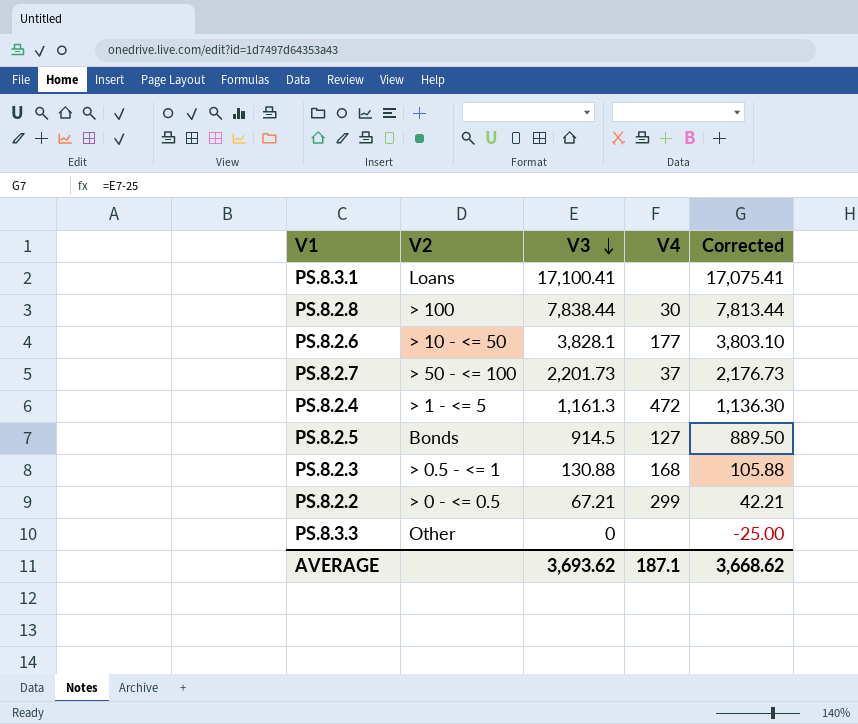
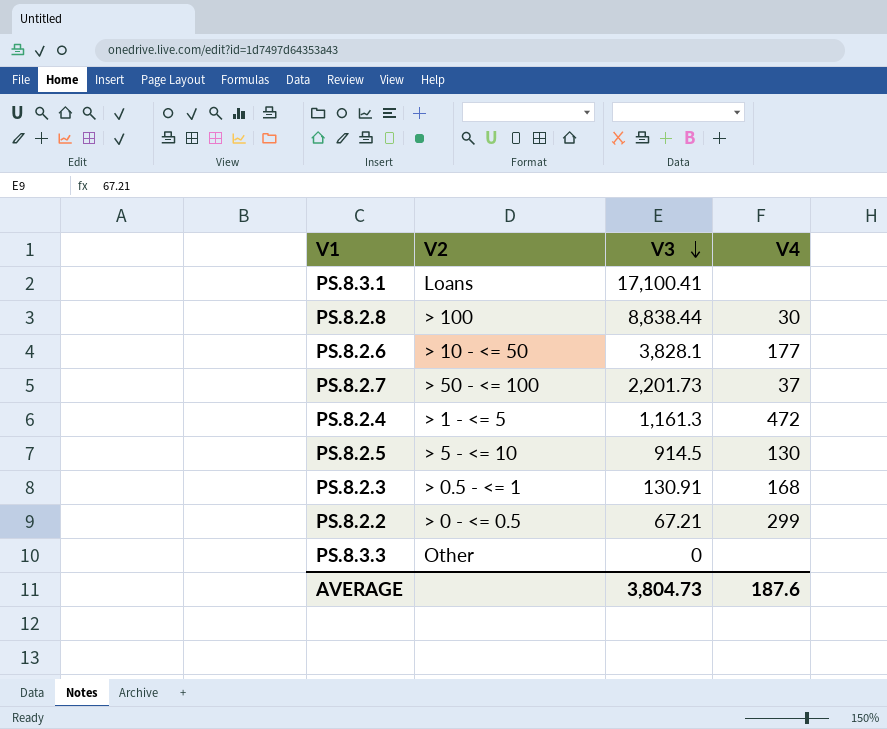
column Corrected | formula: [V3] - 25 -> none
PS.8.2.8 | V3: 7,838.44 -> 8,838.44
PS.8.2.5 | V2: Bonds -> > 5 - <= 10
PS.8.2.5 | V4: 127 -> 130
PS.8.2.3 | V3: 130.88 -> 130.91
AVERAGE | V3: 3,693.62 -> 3,804.73
AVERAGE | V4: 187.1 -> 187.6

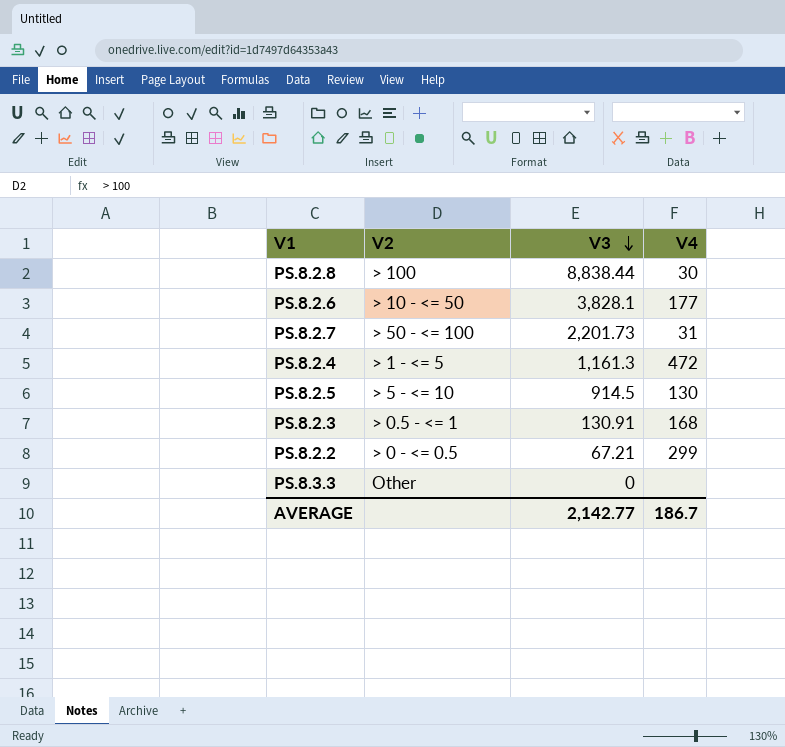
row PS.8.3.1: Loans | 17,100.41 | none -> none
PS.8.2.7 | V4: 37 -> 31
AVERAGE | V3: 3,804.73 -> 2,142.77
AVERAGE | V4: 187.6 -> 186.7

